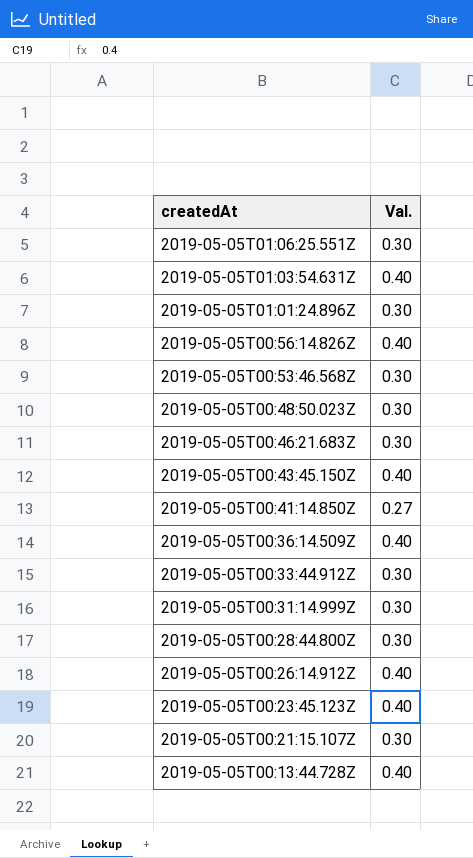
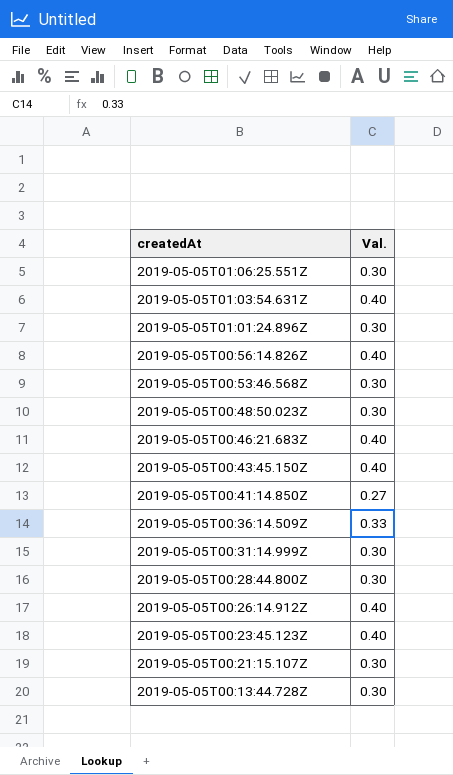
row 2019-05-05T00:33:44.912Z: 0.30 -> none
2019-05-05T00:46:21.683Z | Val.: 0.30 -> 0.40
2019-05-05T00:36:14.509Z | Val.: 0.40 -> 0.33
2019-05-05T00:13:44.728Z | Val.: 0.40 -> 0.30

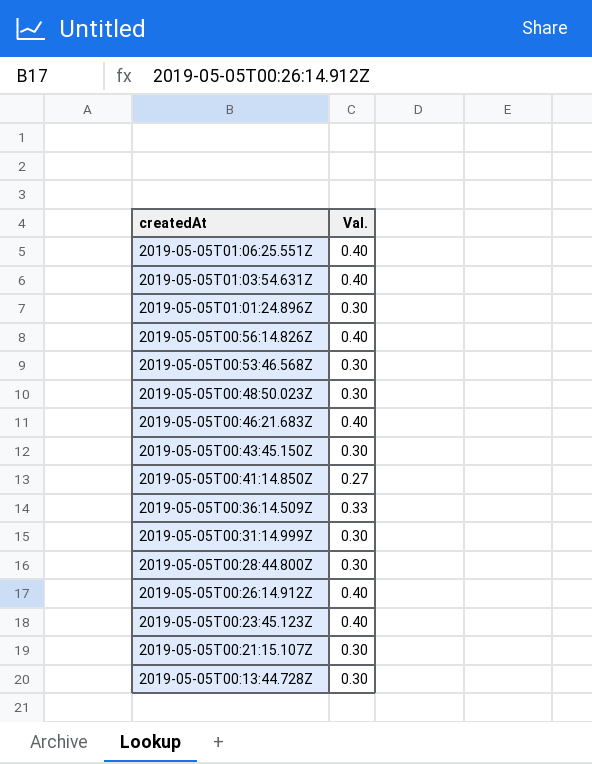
2019-05-05T01:06:25.551Z | Val.: 0.30 -> 0.40
2019-05-05T00:43:45.150Z | Val.: 0.40 -> 0.30

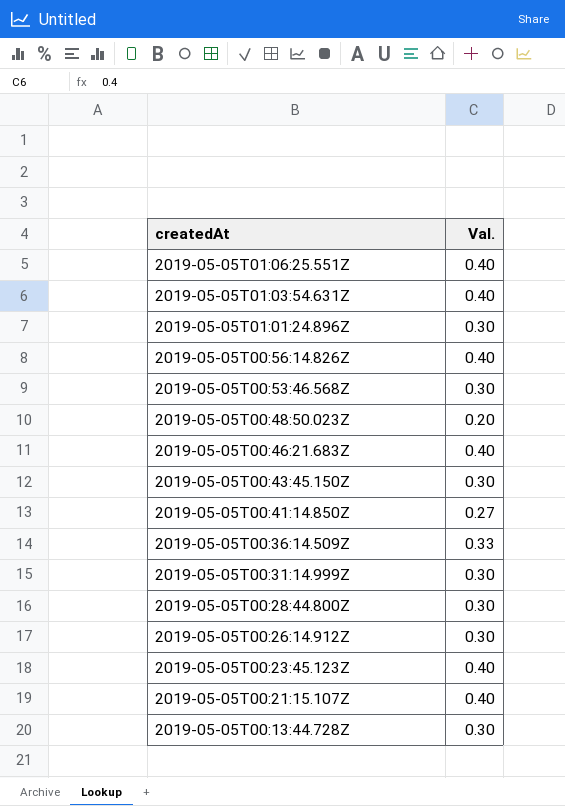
2019-05-05T00:48:50.023Z | Val.: 0.30 -> 0.20
2019-05-05T00:26:14.912Z | Val.: 0.40 -> 0.30
2019-05-05T00:21:15.107Z | Val.: 0.30 -> 0.40

